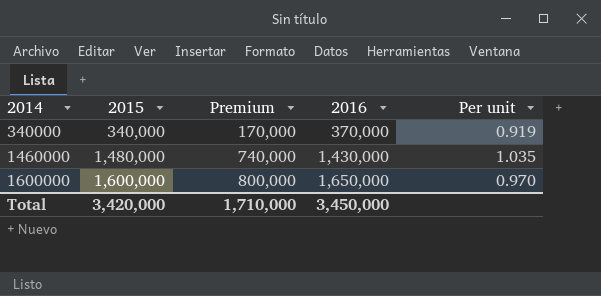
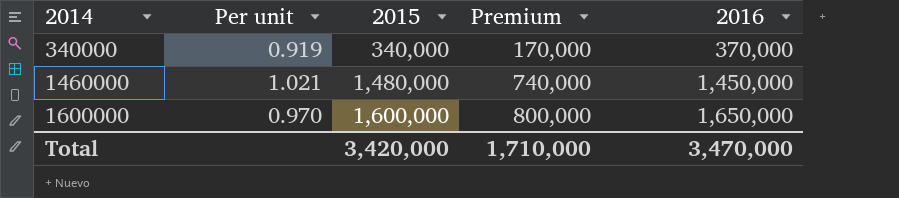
column Per unit | position: 5 -> 2
1460000 | Per unit: 1.035 -> 1.021
1460000 | 2016: 1,430,000 -> 1,450,000
Total | 2016: 3,450,000 -> 3,470,000

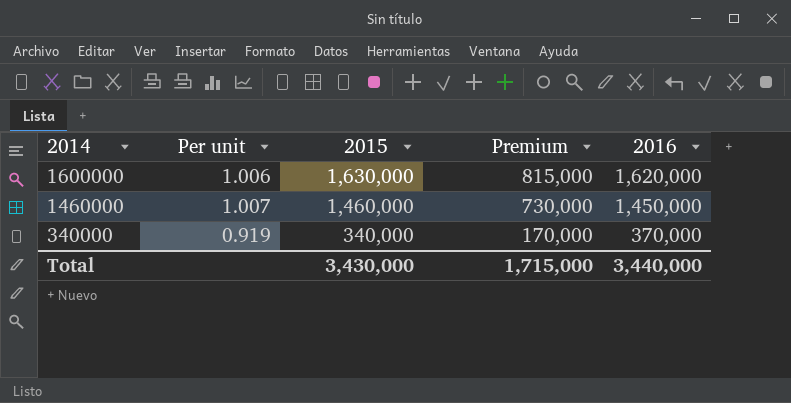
row order: 2014 ascending -> 2014 descending
1600000 | Per unit: 0.970 -> 1.006
1600000 | 2015: 1,600,000 -> 1,630,000
1600000 | Premium: 800,000 -> 815,000
1600000 | 2016: 1,650,000 -> 1,620,000
1460000 | Per unit: 1.021 -> 1.007
1460000 | 2015: 1,480,000 -> 1,460,000
1460000 | Premium: 740,000 -> 730,000
Total | 2015: 3,420,000 -> 3,430,000
Total | Premium: 1,710,000 -> 1,715,000
Total | 2016: 3,470,000 -> 3,440,000

